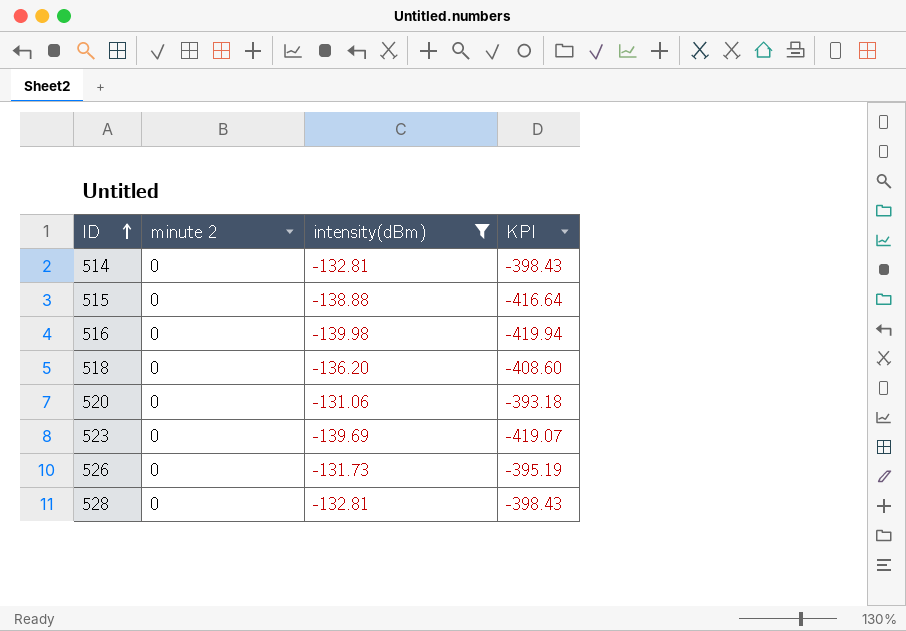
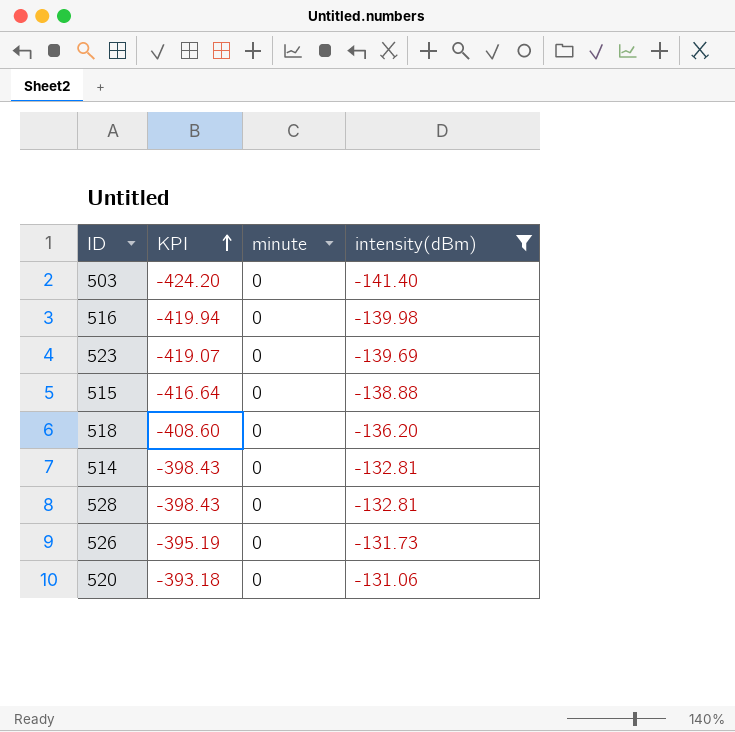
row order: ID ascending -> KPI ascending
column KPI | position: 4 -> 2
column name: minute 2 -> minute
row 503: none -> -424.20 | 0 | -141.40

